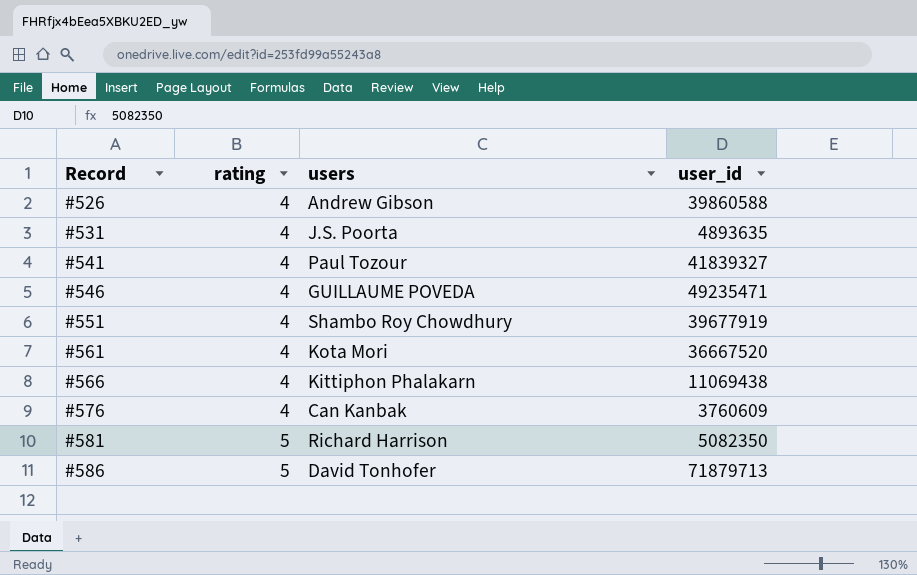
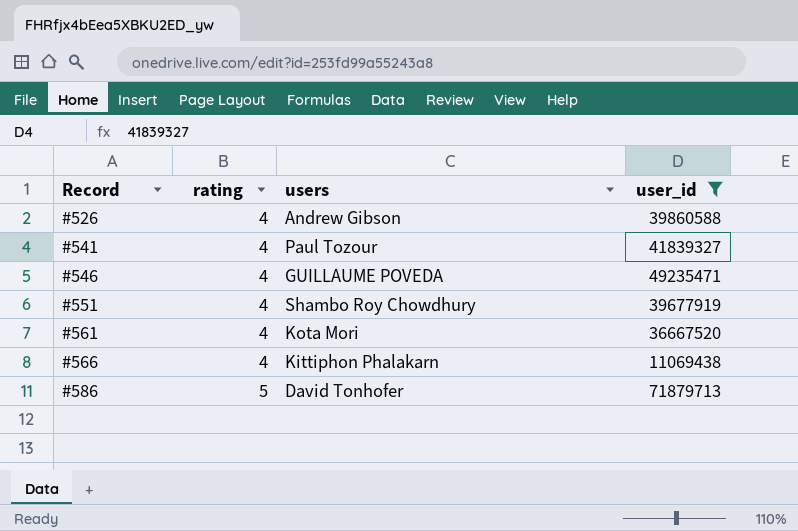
filter: none -> user_id >= 11069438

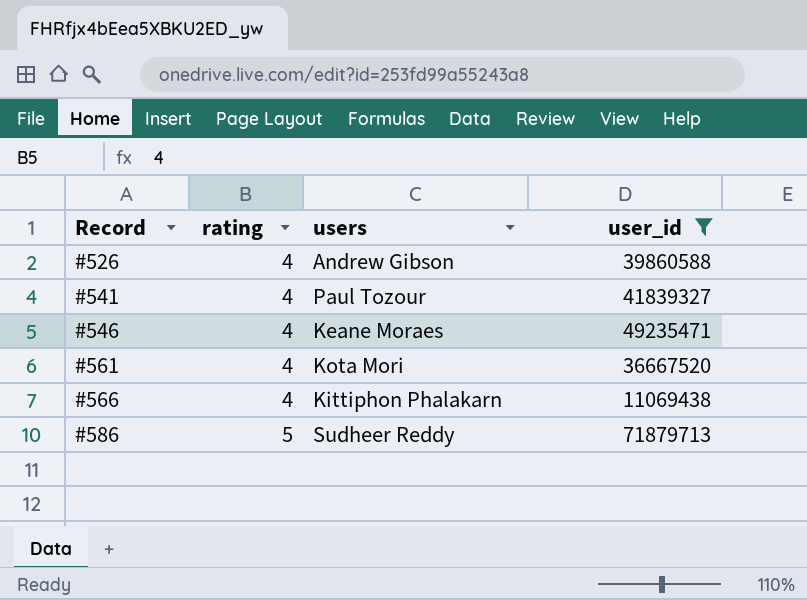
row #551: 4 | Shambo Roy Chowdhury | 39677919 -> none
#546 | users: GUILLAUME POVEDA -> Keane Moraes
#586 | users: David Tonhofer -> Sudheer Reddy

